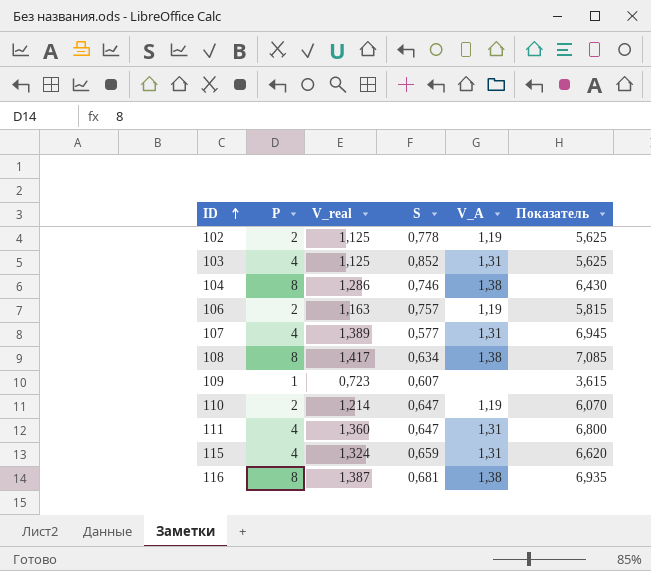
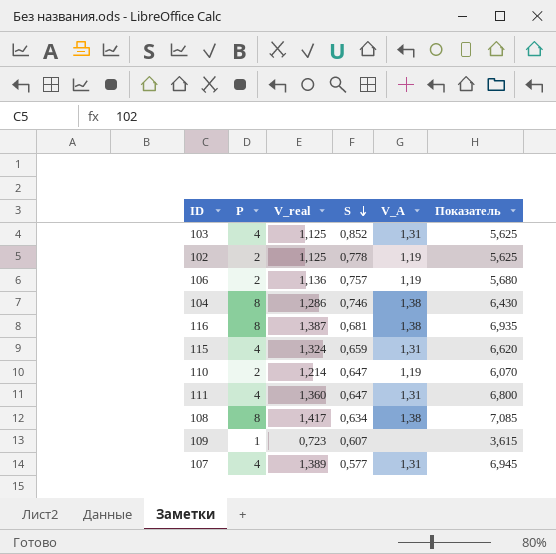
row order: ID ascending -> S descending
106 | V_real: 1,163 -> 1,136
106 | Показатель: 5,815 -> 5,680

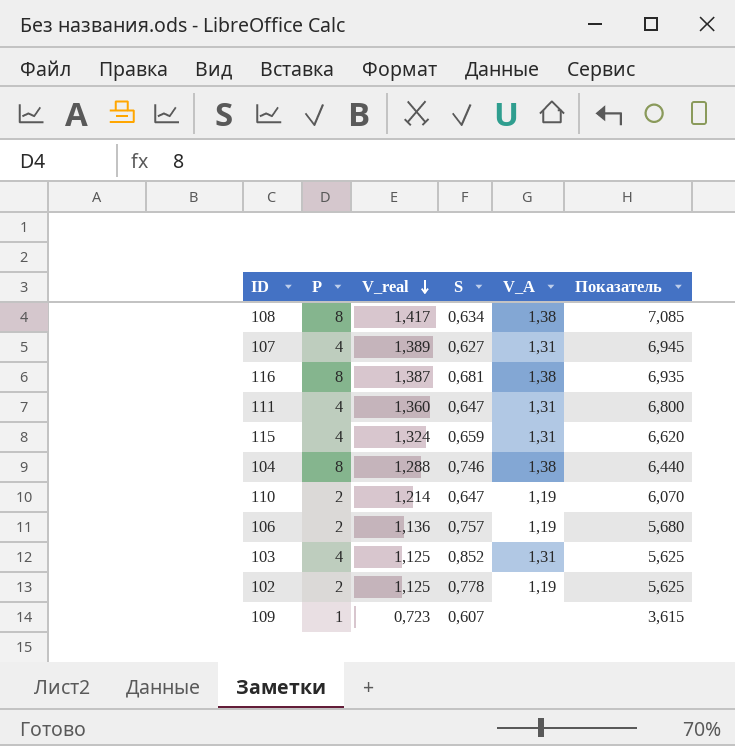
row order: S descending -> V_real descending
107 | S: 0,577 -> 0,627
104 | V_real: 1,286 -> 1,288
104 | Показатель: 6,430 -> 6,440

